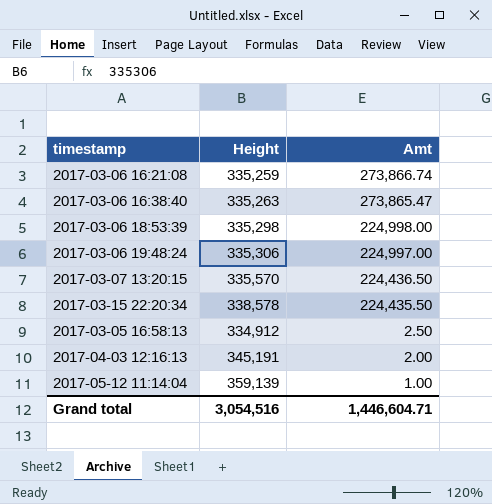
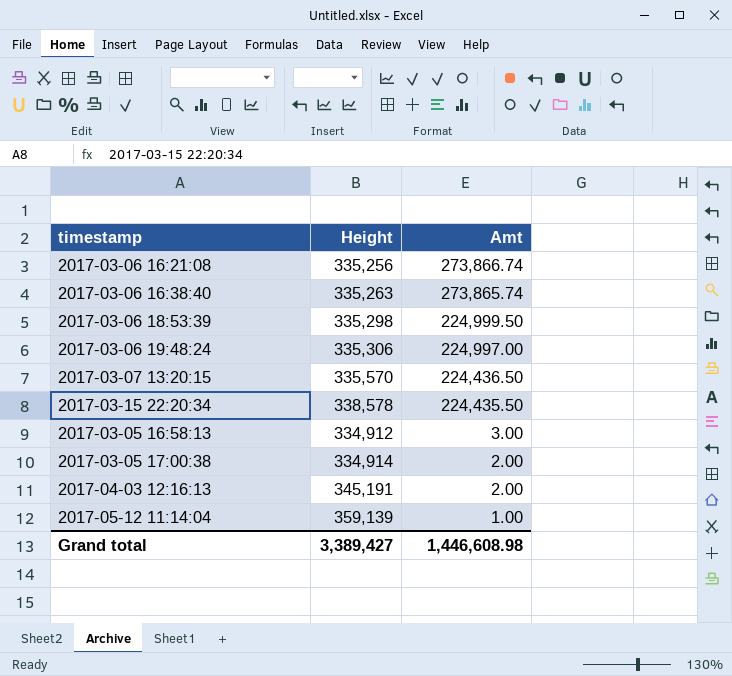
2017-03-06 16:21:08 | Height: 335,259 -> 335,256
2017-03-06 16:38:40 | Amt: 273,865.47 -> 273,865.74
2017-03-06 18:53:39 | Amt: 224,998.00 -> 224,999.50
2017-03-05 16:58:13 | Amt: 2.50 -> 3.00
row 2017-03-05 17:00:38: none -> 334,914 | 2.00
Grand total | Height: 3,054,516 -> 3,389,427
Grand total | Amt: 1,446,604.71 -> 1,446,608.98

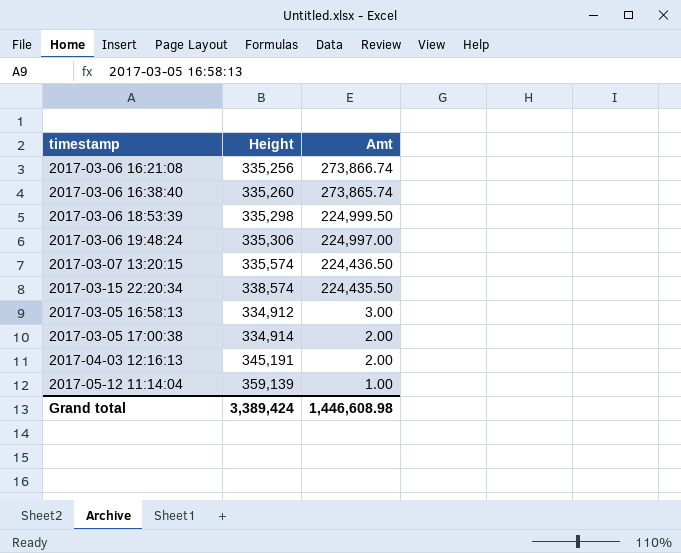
2017-03-06 16:38:40 | Height: 335,263 -> 335,260
2017-03-07 13:20:15 | Height: 335,570 -> 335,574
2017-03-15 22:20:34 | Height: 338,578 -> 338,574
Grand total | Height: 3,389,427 -> 3,389,424

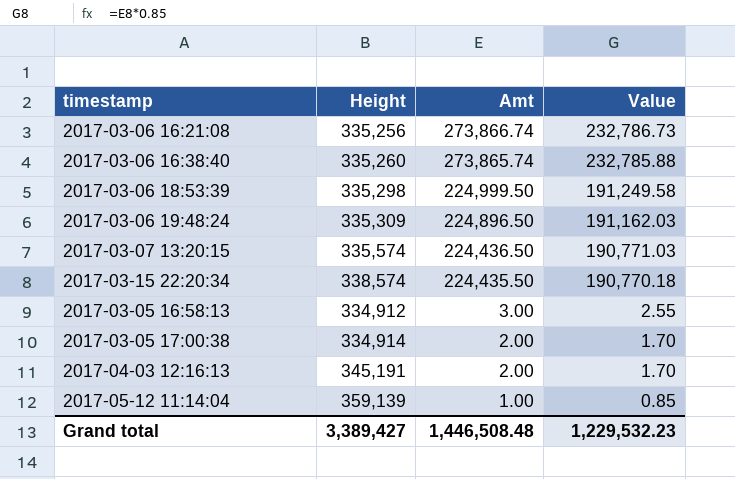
column Value | formula: none -> [Amt] * 0.85
2017-03-06 19:48:24 | Height: 335,306 -> 335,309
2017-03-06 19:48:24 | Amt: 224,997.00 -> 224,896.50
Grand total | Height: 3,389,424 -> 3,389,427
Grand total | Amt: 1,446,608.98 -> 1,446,508.48

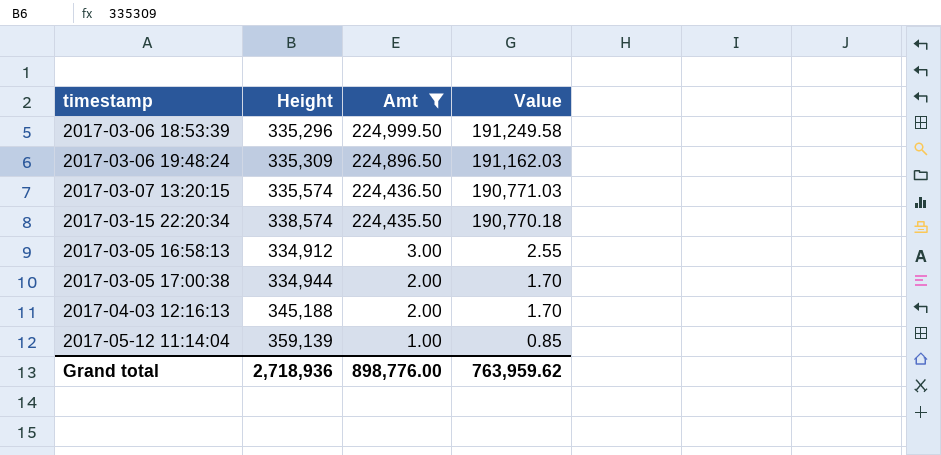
filter: none -> Amt <= 224,999.50
2017-03-06 18:53:39 | Height: 335,298 -> 335,296
2017-03-05 17:00:38 | Height: 334,914 -> 334,944
2017-04-03 12:16:13 | Height: 345,191 -> 345,188
Grand total | Height: 3,389,427 -> 2,718,936
Grand total | Amt: 1,446,508.48 -> 898,776.00
Grand total | Value: 1,229,532.23 -> 763,959.62

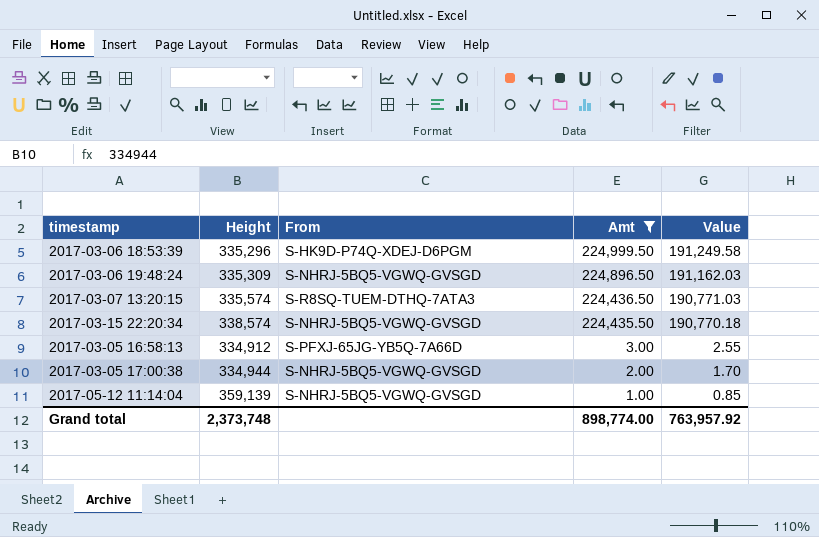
column From | position: none -> 3
row 2017-04-03 12:16:13: 345,188 | 2.00 | 1.70 -> none
Grand total | Height: 2,718,936 -> 2,373,748
Grand total | Amt: 898,776.00 -> 898,774.00
Grand total | Value: 763,959.62 -> 763,957.92

